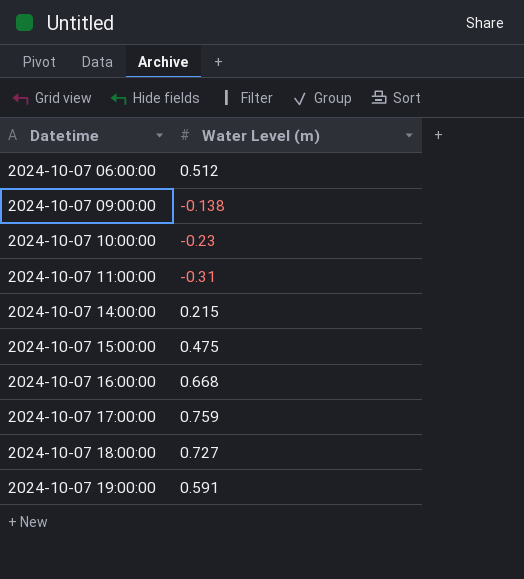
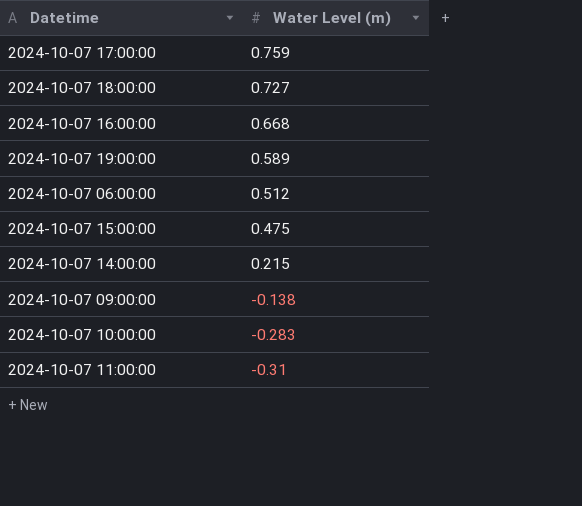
row order: Datetime ascending -> Water Level (m) descending
2024-10-07 19:00:00 | Water Level (m): 0.591 -> 0.589
2024-10-07 10:00:00 | Water Level (m): -0.23 -> -0.283

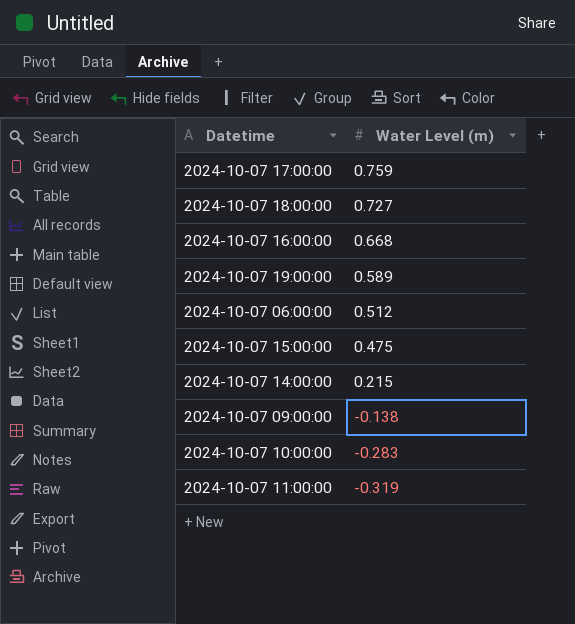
2024-10-07 11:00:00 | Water Level (m): -0.31 -> -0.319

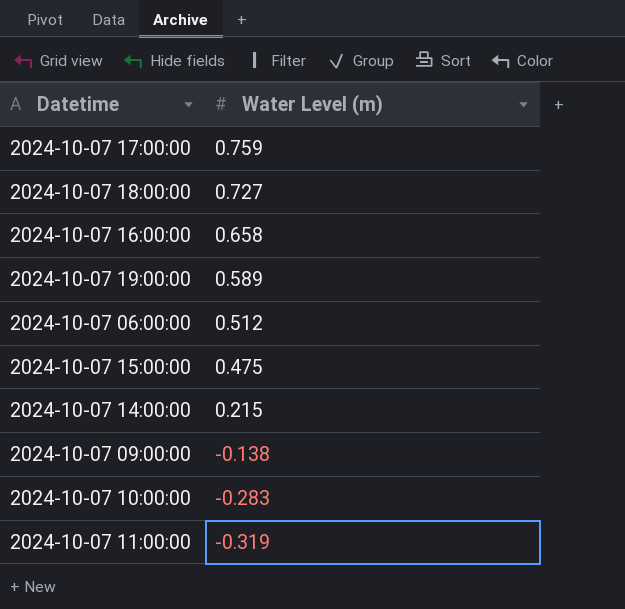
2024-10-07 16:00:00 | Water Level (m): 0.668 -> 0.658

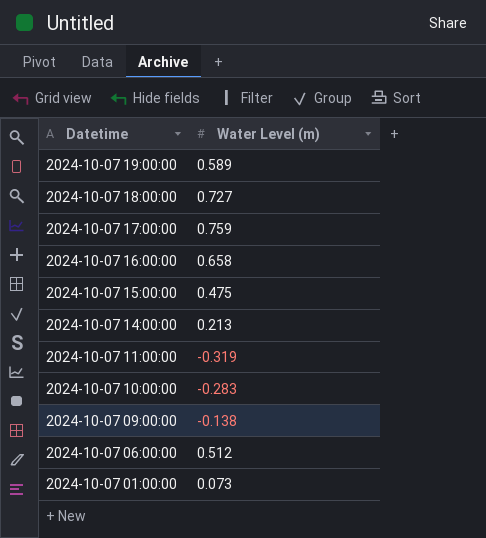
row order: Water Level (m) descending -> Datetime descending
2024-10-07 14:00:00 | Water Level (m): 0.215 -> 0.213
row 2024-10-07 01:00:00: none -> 0.073

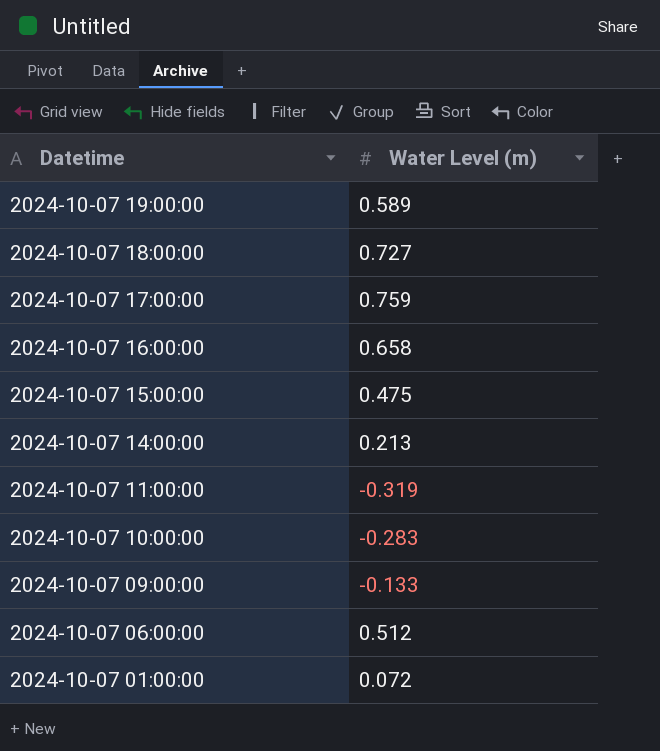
2024-10-07 09:00:00 | Water Level (m): -0.138 -> -0.133
2024-10-07 01:00:00 | Water Level (m): 0.073 -> 0.072

